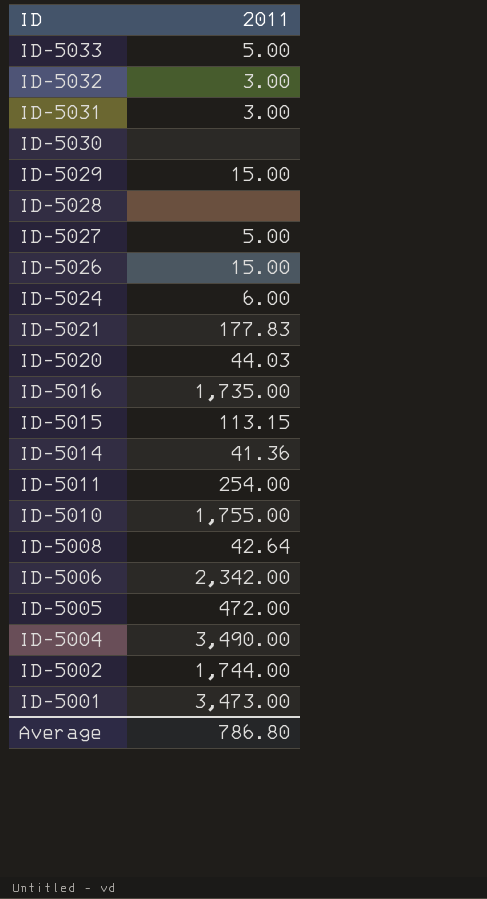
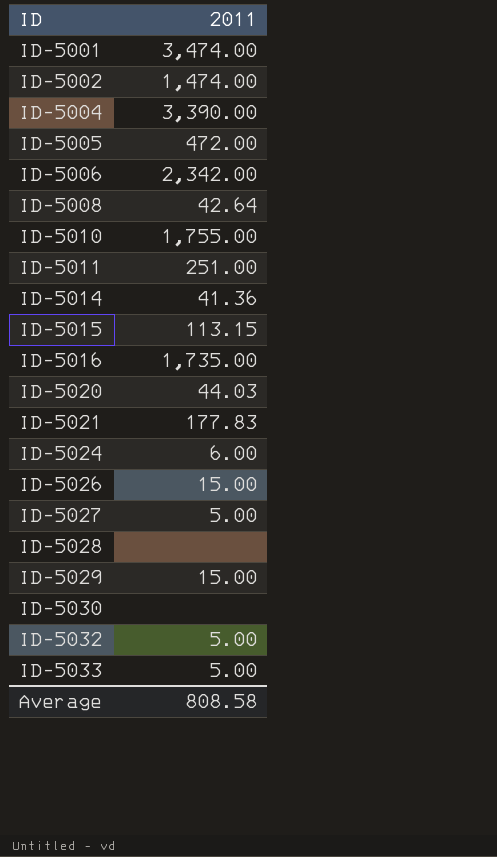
row order: ID descending -> ID ascending
row ID-5031: 3.00 -> none
ID-5001 | 2011: 3,473.00 -> 3,474.00
ID-5002 | 2011: 1,744.00 -> 1,474.00
ID-5004 | 2011: 3,490.00 -> 3,390.00
ID-5011 | 2011: 254.00 -> 251.00
ID-5032 | 2011: 3.00 -> 5.00
Average | 2011: 786.80 -> 808.58

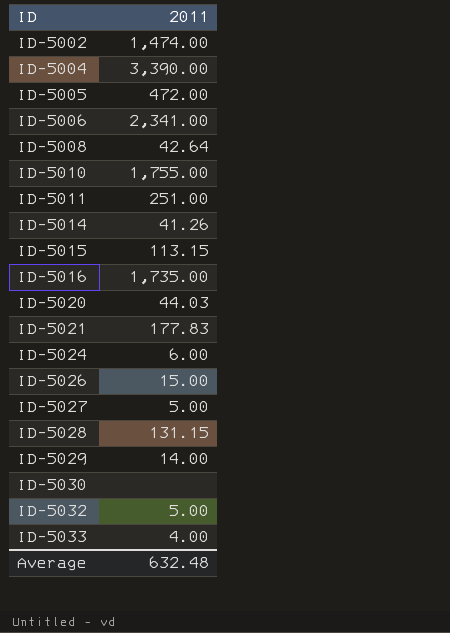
row ID-5001: 3,474.00 -> none
ID-5006 | 2011: 2,342.00 -> 2,341.00
ID-5014 | 2011: 41.36 -> 41.26
ID-5028 | 2011: none -> 131.15
ID-5029 | 2011: 15.00 -> 14.00
ID-5033 | 2011: 5.00 -> 4.00
Average | 2011: 808.58 -> 632.48

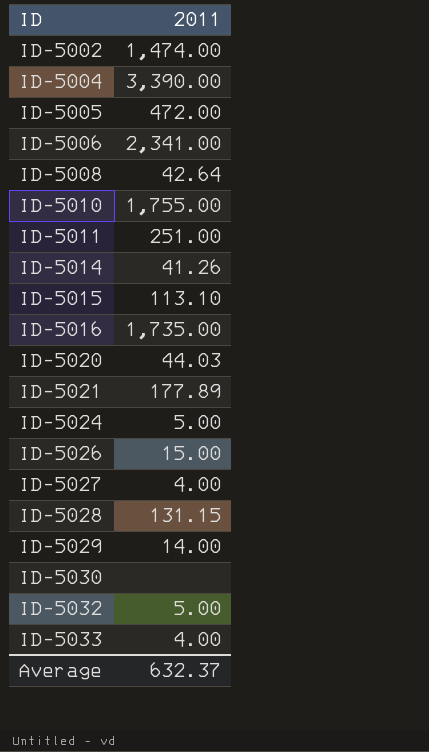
ID-5015 | 2011: 113.15 -> 113.10
ID-5021 | 2011: 177.83 -> 177.89
ID-5024 | 2011: 6.00 -> 5.00
ID-5027 | 2011: 5.00 -> 4.00
Average | 2011: 632.48 -> 632.37

